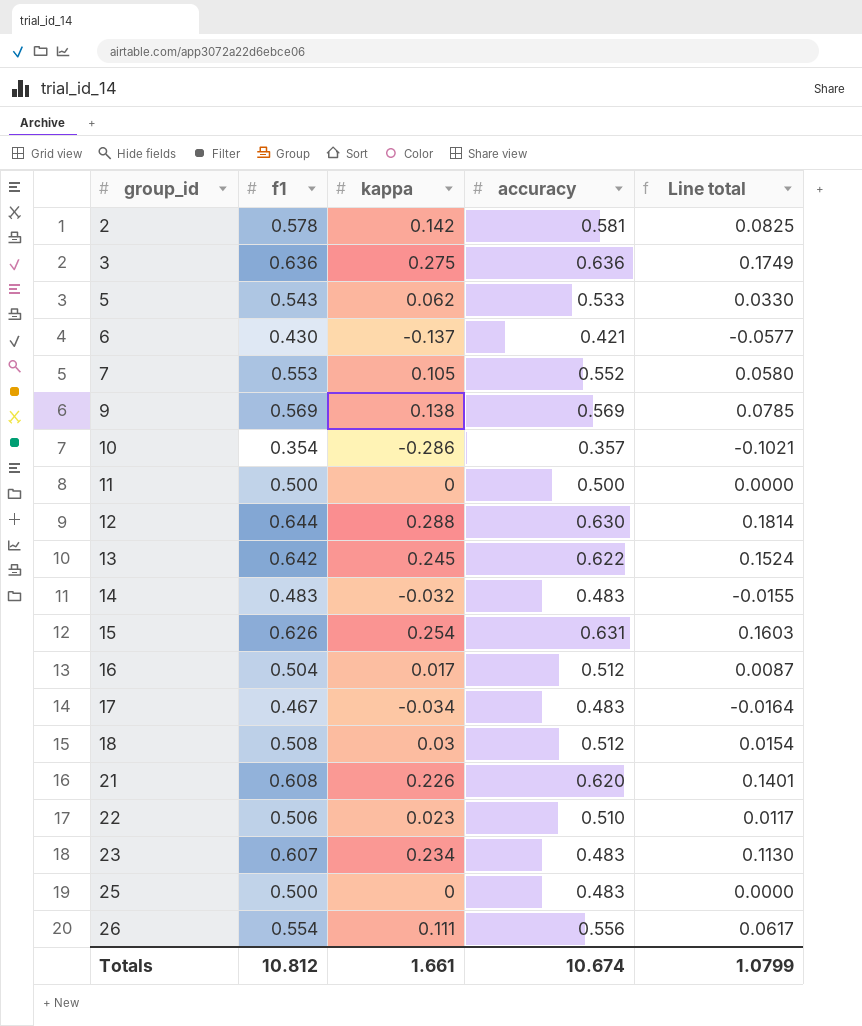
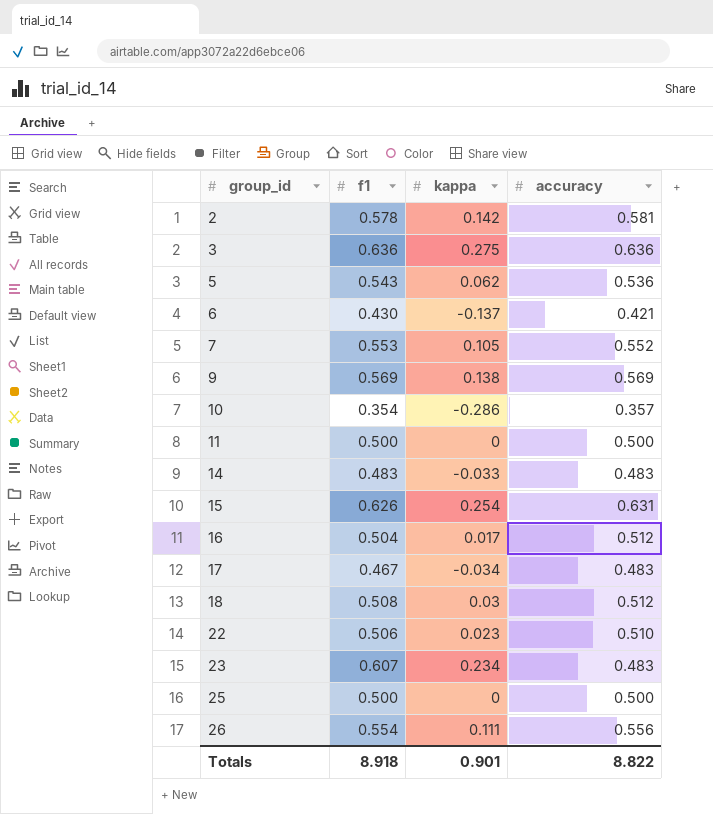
column Line total | formula: [kappa] * [accuracy] -> none
row 12: 0.644 | 0.288 | 0.630 | 0.1814 -> none
row 13: 0.642 | 0.245 | 0.622 | 0.1524 -> none
row 21: 0.608 | 0.226 | 0.620 | 0.1401 -> none
5 | accuracy: 0.533 -> 0.536
14 | kappa: -0.032 -> -0.033
25 | accuracy: 0.483 -> 0.500
Totals | f1: 10.812 -> 8.918
Totals | kappa: 1.661 -> 0.901
Totals | accuracy: 10.674 -> 8.822

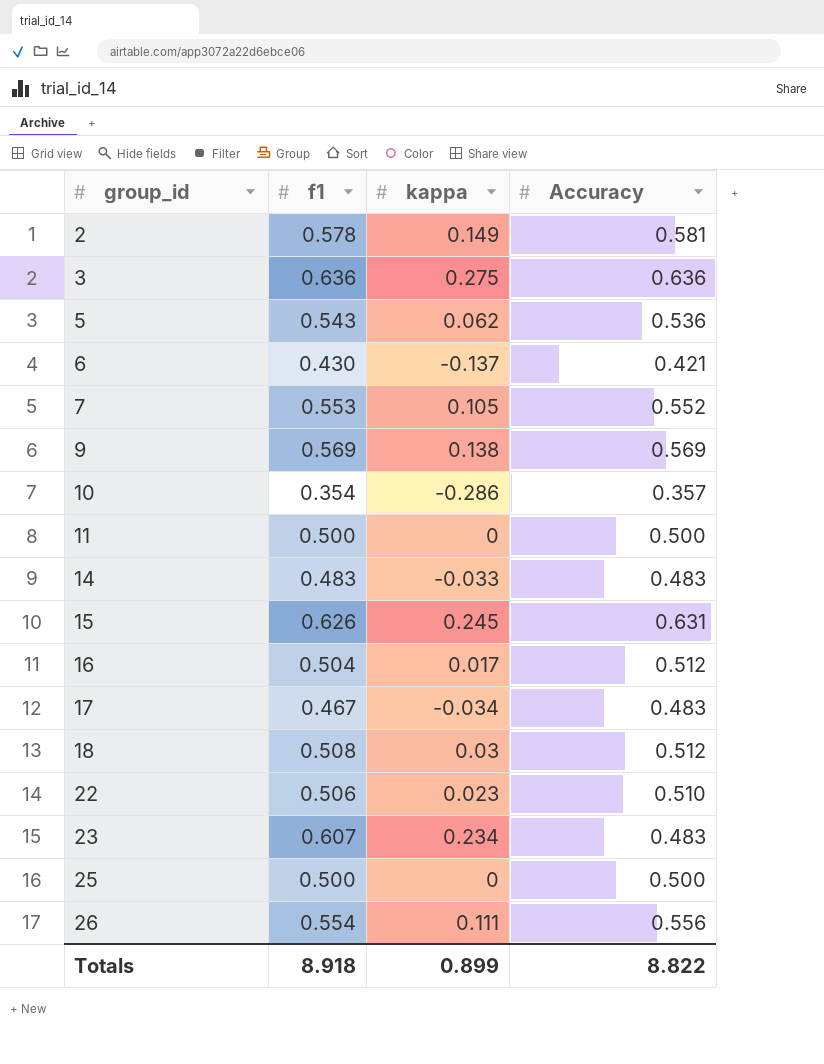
column name: accuracy -> Accuracy
2 | kappa: 0.142 -> 0.149
15 | kappa: 0.254 -> 0.245
Totals | kappa: 0.901 -> 0.899

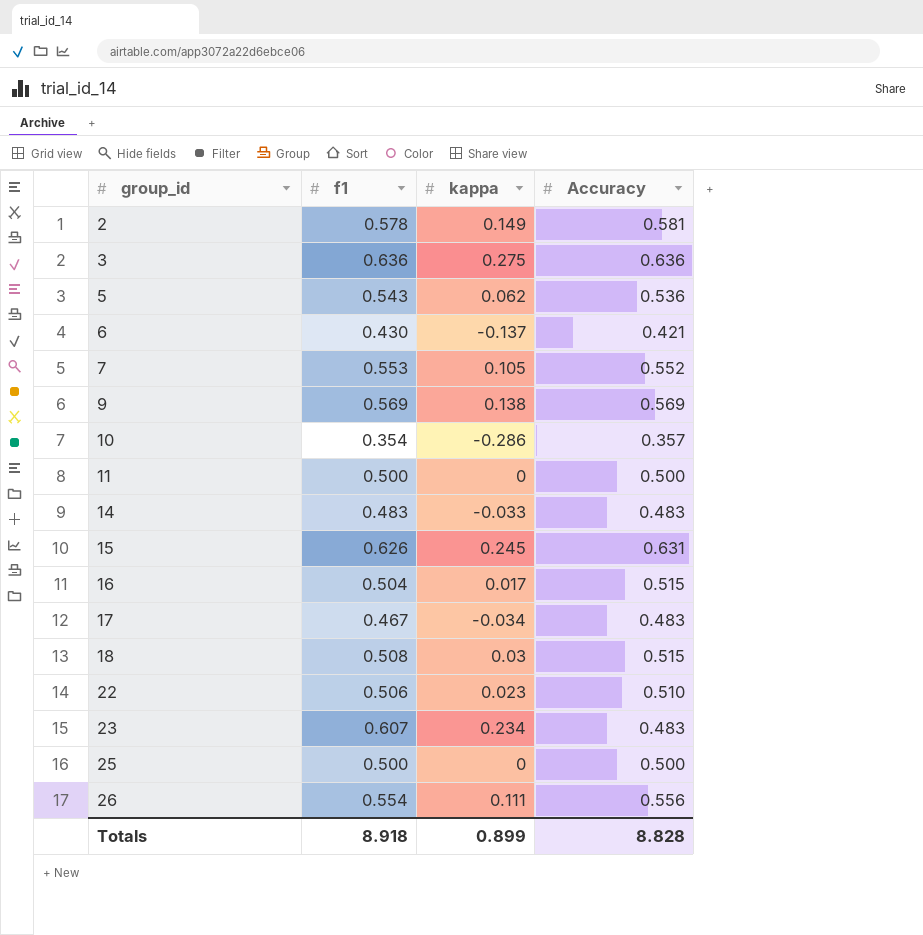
16 | Accuracy: 0.512 -> 0.515
18 | Accuracy: 0.512 -> 0.515
Totals | Accuracy: 8.822 -> 8.828

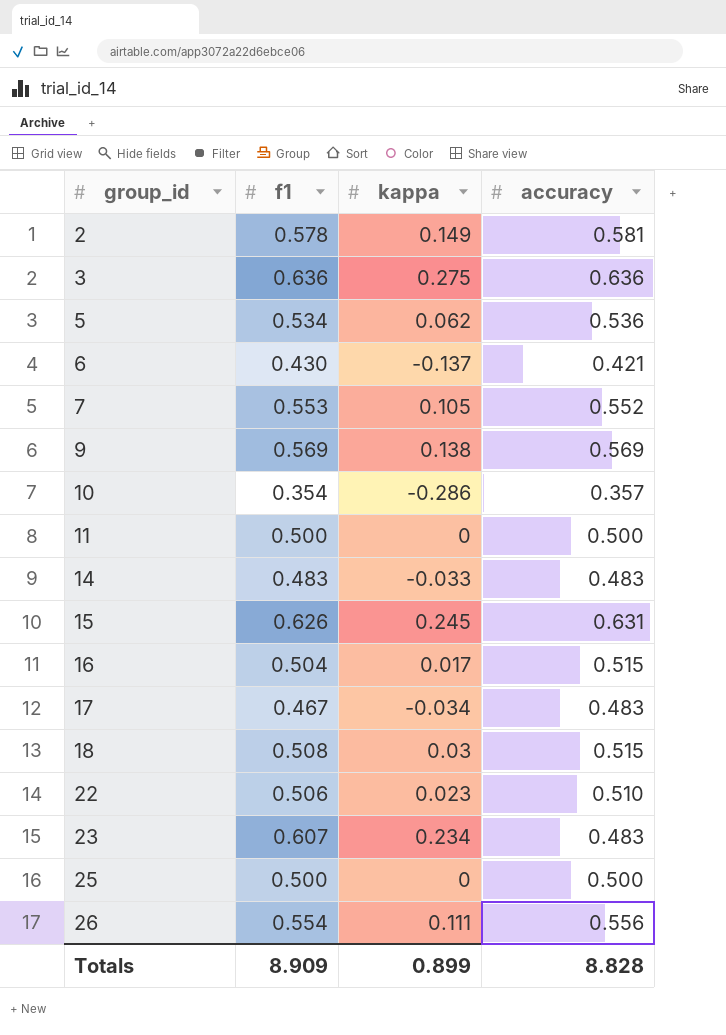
column name: Accuracy -> accuracy
5 | f1: 0.543 -> 0.534
Totals | f1: 8.918 -> 8.909

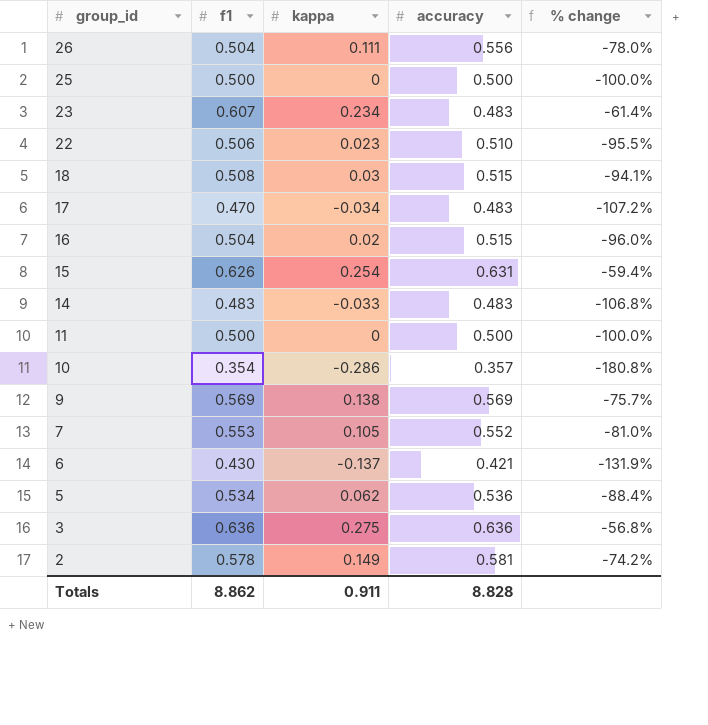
row order: group_id ascending -> group_id descending
column % change | formula: none -> ([kappa] - [f1]) / [f1]
26 | f1: 0.554 -> 0.504
17 | f1: 0.467 -> 0.470
16 | kappa: 0.017 -> 0.02
15 | kappa: 0.245 -> 0.254
Totals | f1: 8.909 -> 8.862
Totals | kappa: 0.899 -> 0.911

